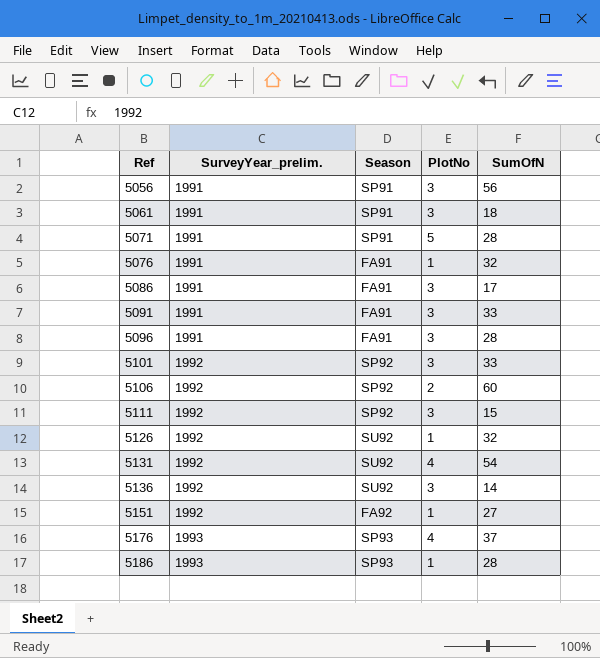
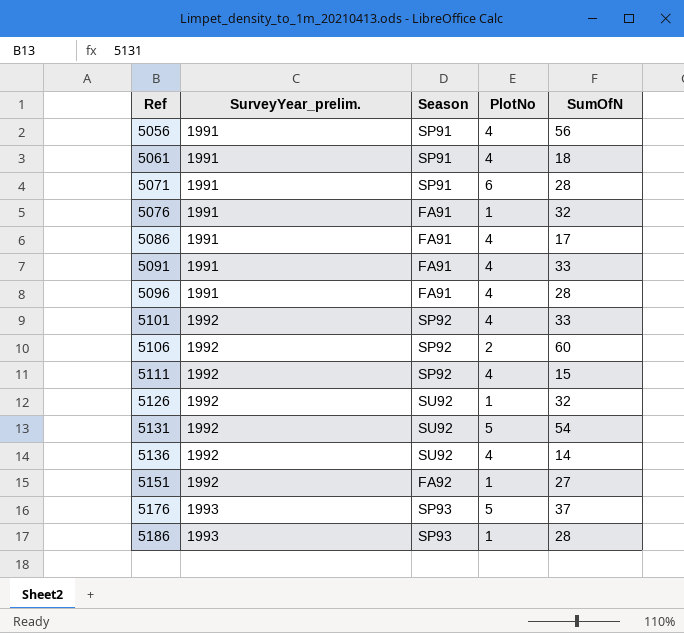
5056 | PlotNo: 3 -> 4
5061 | PlotNo: 3 -> 4
5071 | PlotNo: 5 -> 6
5086 | PlotNo: 3 -> 4
5091 | PlotNo: 3 -> 4
5096 | PlotNo: 3 -> 4
5101 | PlotNo: 3 -> 4
5111 | PlotNo: 3 -> 4
5131 | PlotNo: 4 -> 5
5136 | PlotNo: 3 -> 4
5176 | PlotNo: 4 -> 5

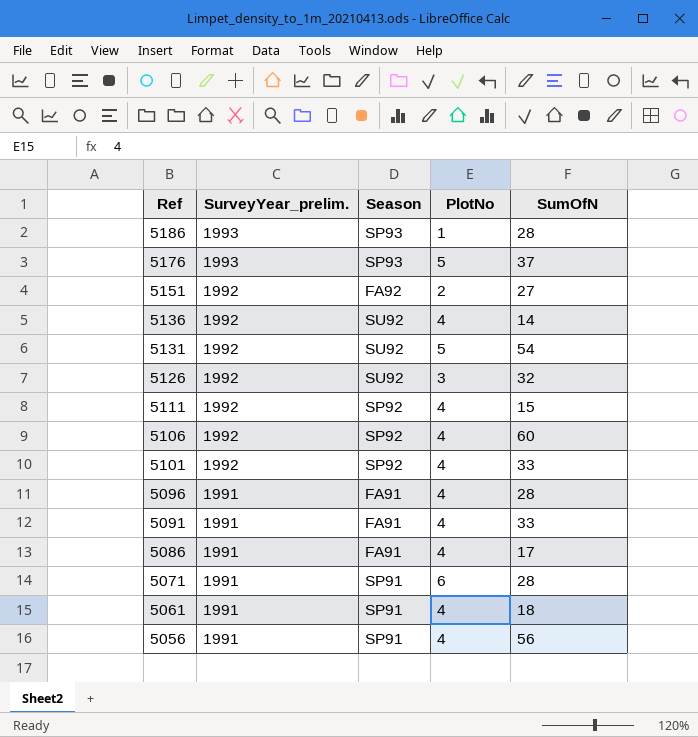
row order: Ref ascending -> Ref descending
row 5076: 1991 | FA91 | 1 | 32 -> none
5151 | PlotNo: 1 -> 2
5126 | PlotNo: 1 -> 3
5106 | PlotNo: 2 -> 4

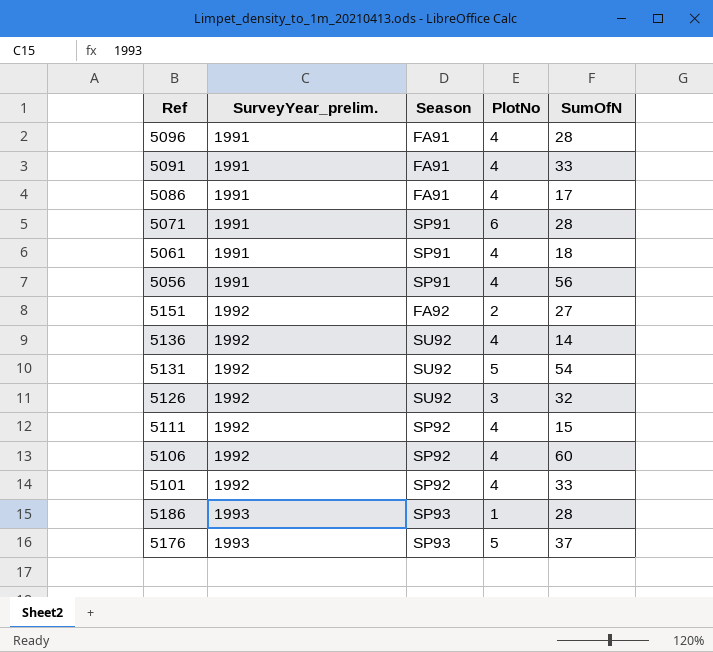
row order: Ref descending -> SurveyYear_prelim. ascending

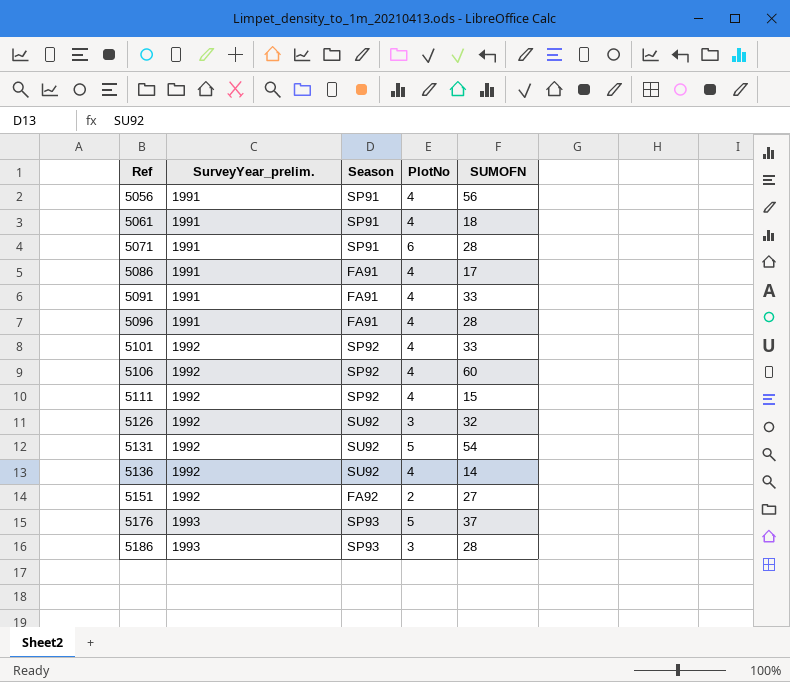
row order: SurveyYear_prelim. ascending -> Ref ascending
column name: SumOfN -> SUMOFN
5186 | PlotNo: 1 -> 3

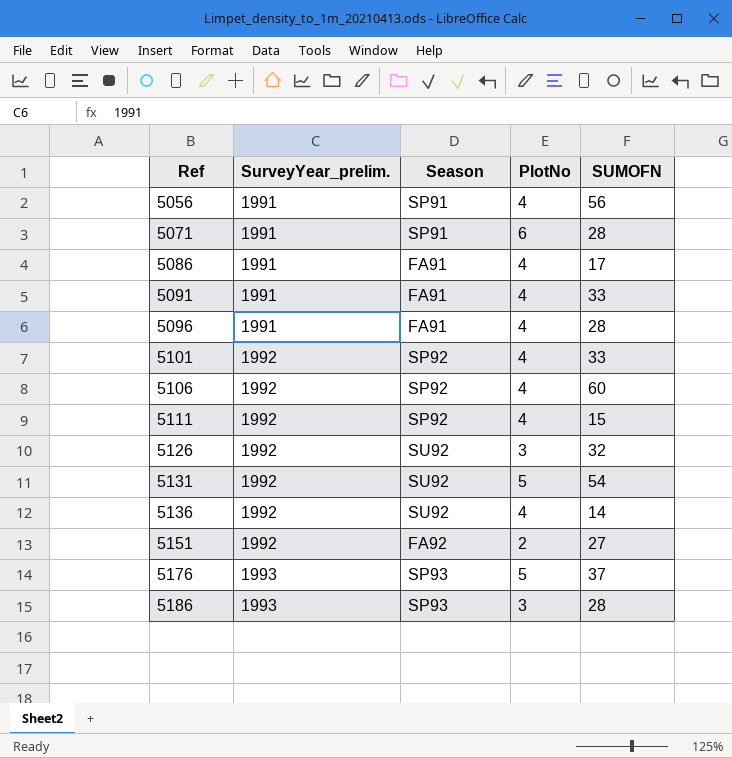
row 5061: 1991 | SP91 | 4 | 18 -> none

